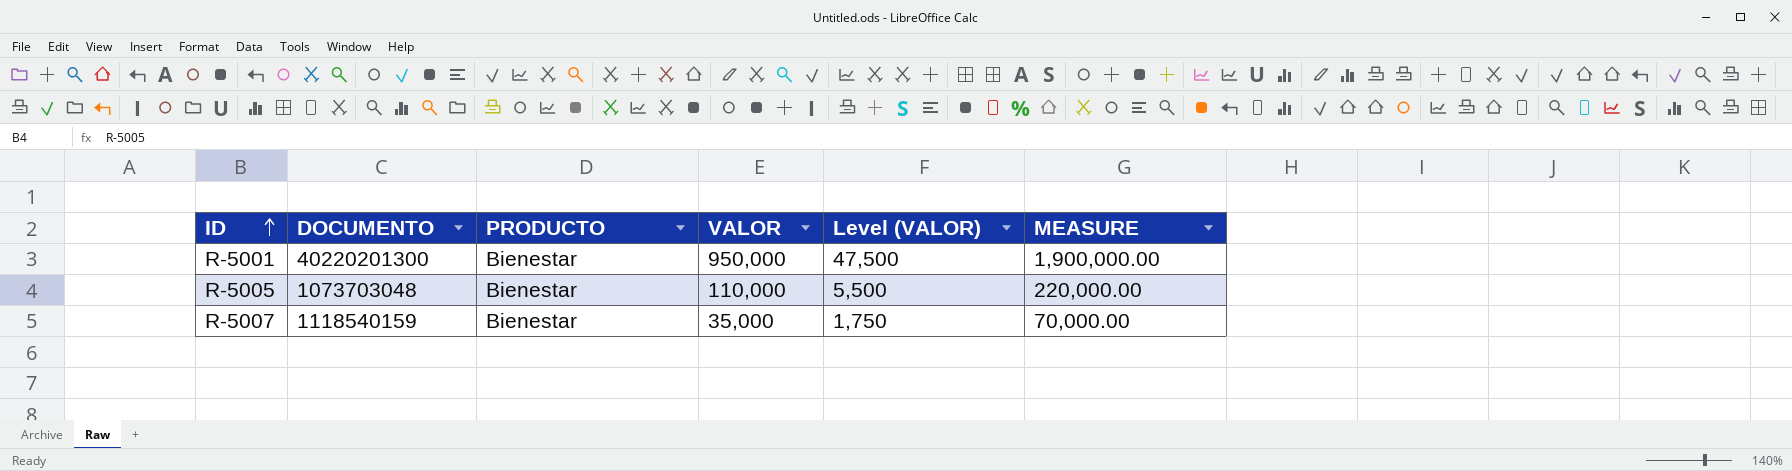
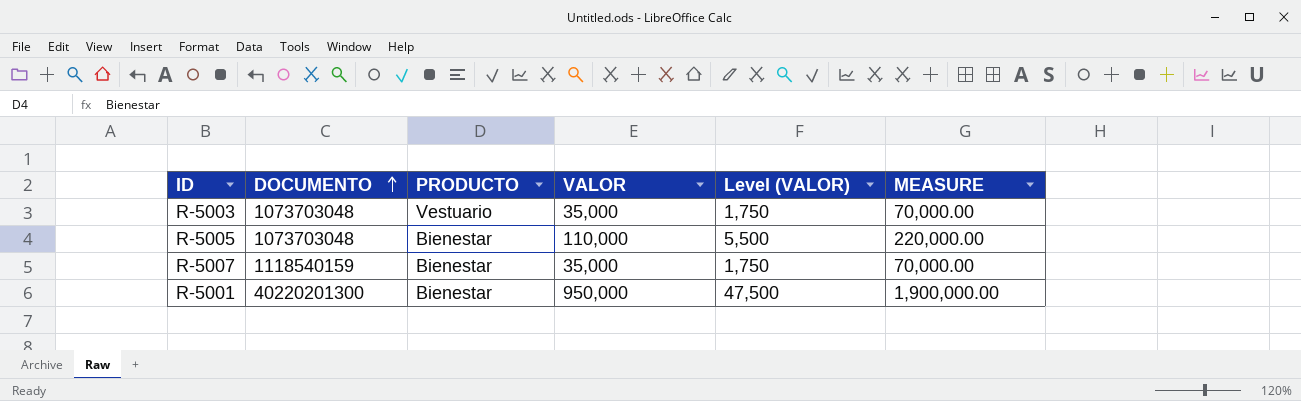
row order: ID ascending -> DOCUMENTO ascending
row R-5003: none -> 1073703048 | Vestuario | 35,000 | 1,750 | 70,000.00

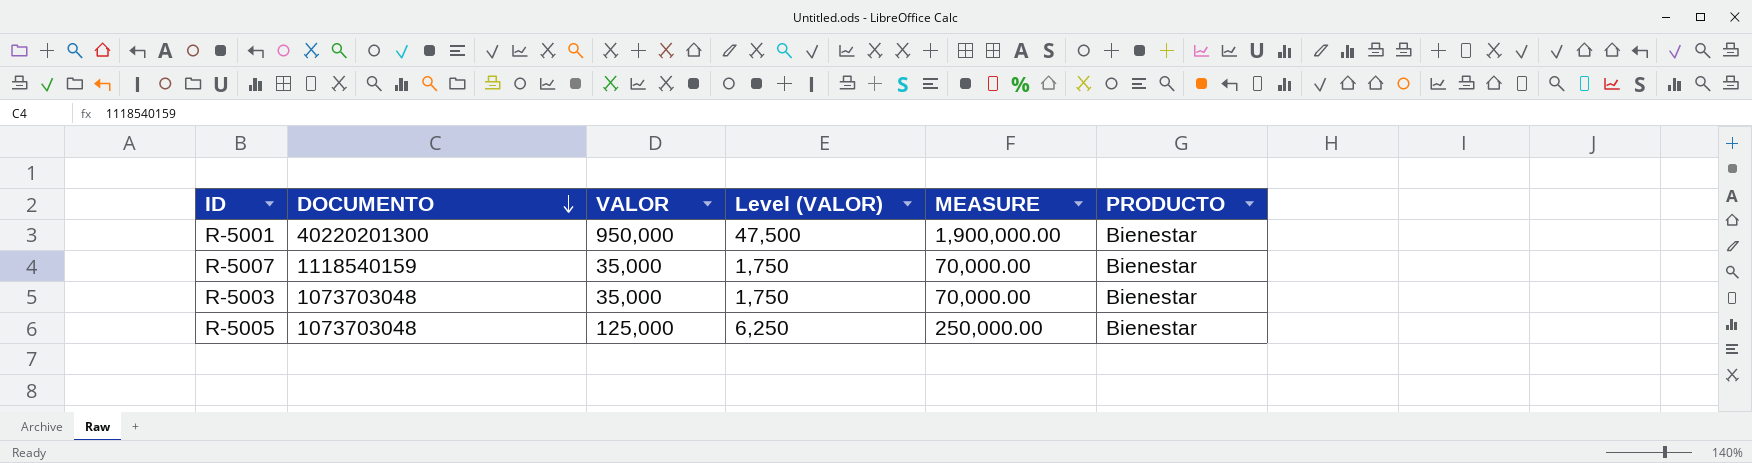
row order: DOCUMENTO ascending -> DOCUMENTO descending
column PRODUCTO | position: 3 -> 6
R-5003 | PRODUCTO: Vestuario -> Bienestar
R-5005 | VALOR: 110,000 -> 125,000
R-5005 | Level (VALOR): 5,500 -> 6,250
R-5005 | MEASURE: 220,000.00 -> 250,000.00

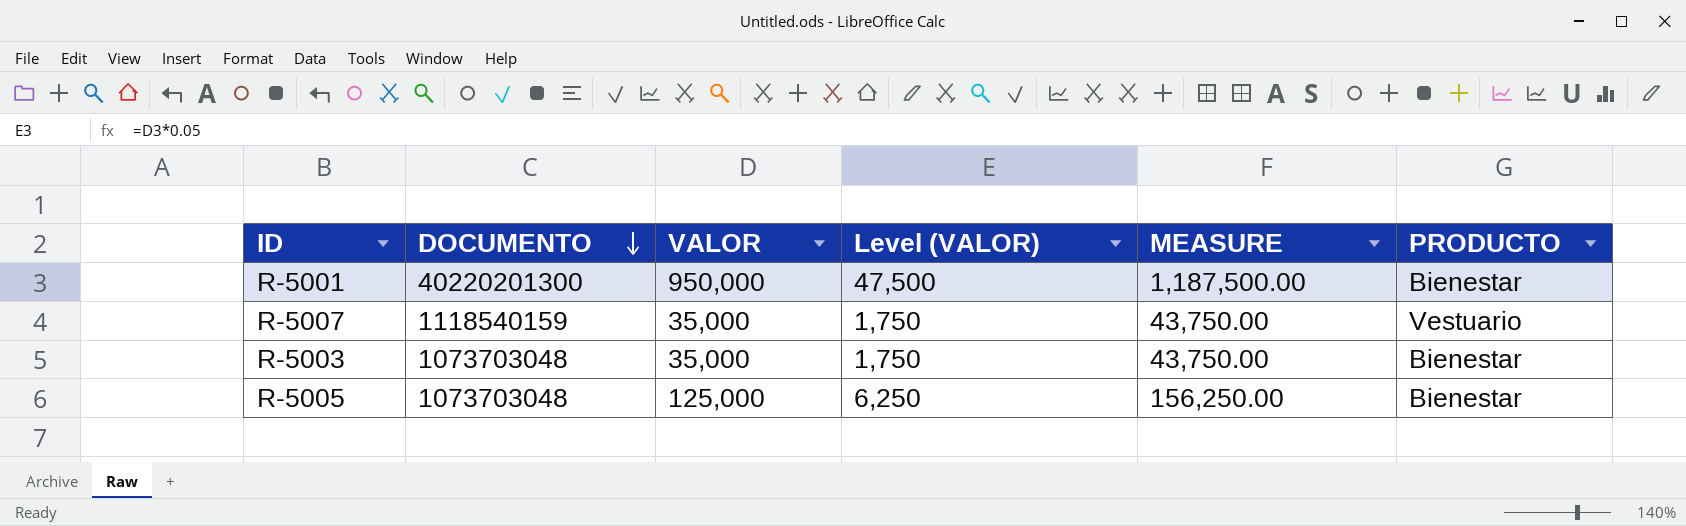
column MEASURE | formula: [VALOR] * 2 -> [VALOR] * 1.25
R-5007 | PRODUCTO: Bienestar -> Vestuario

